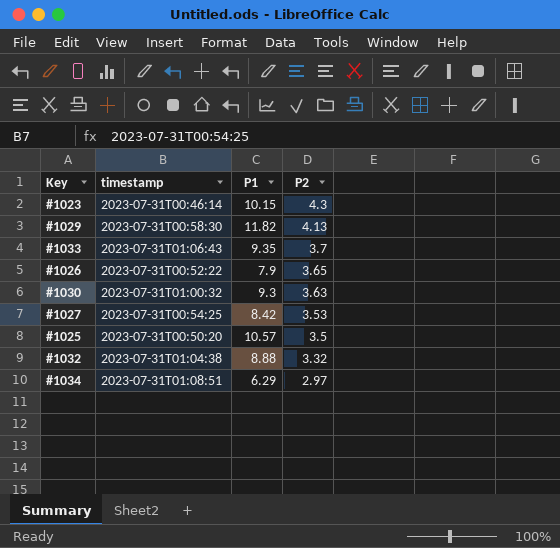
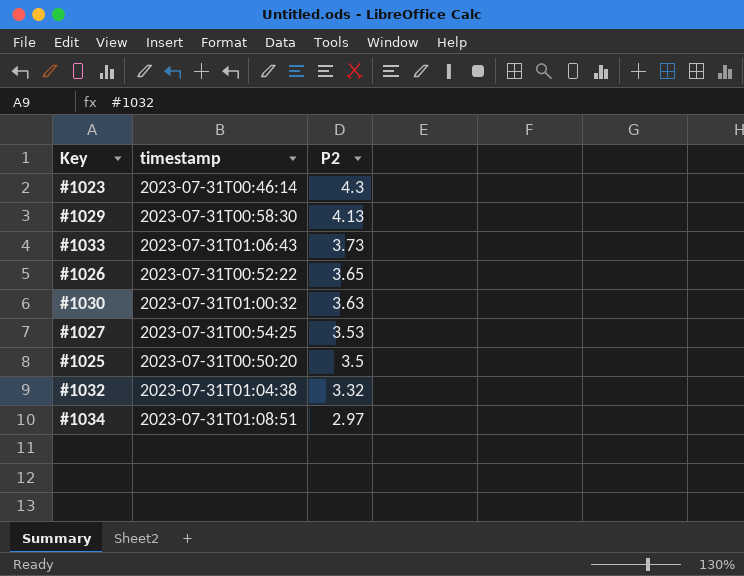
column P1 | position: 3 -> none
#1033 | P2: 3.7 -> 3.73

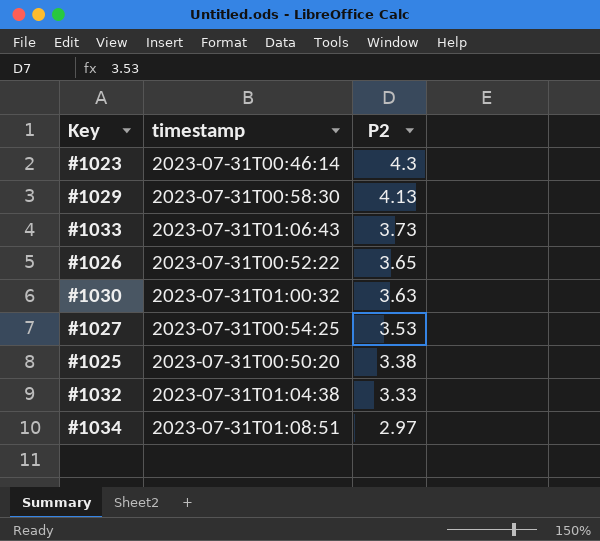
#1025 | P2: 3.5 -> 3.38
#1032 | P2: 3.32 -> 3.33

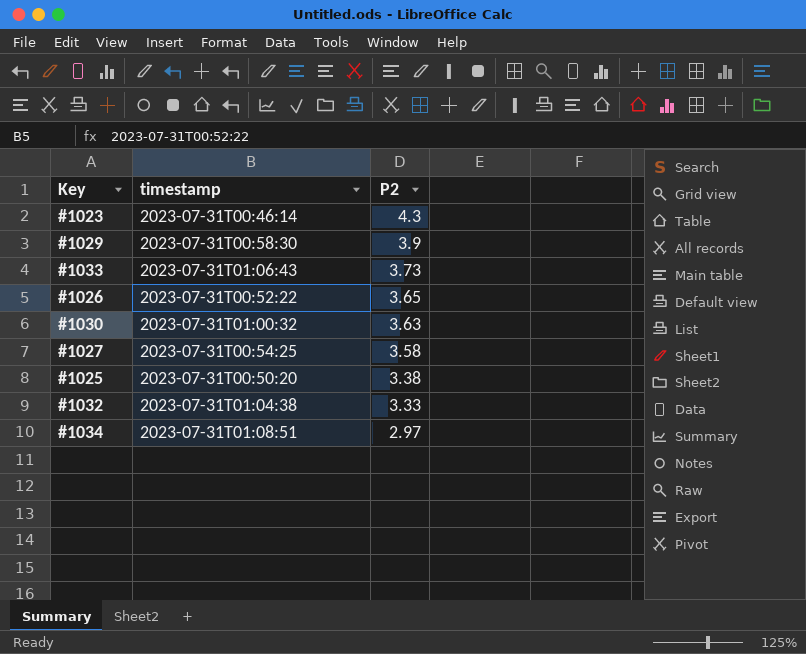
#1029 | P2: 4.13 -> 3.9
#1027 | P2: 3.53 -> 3.58

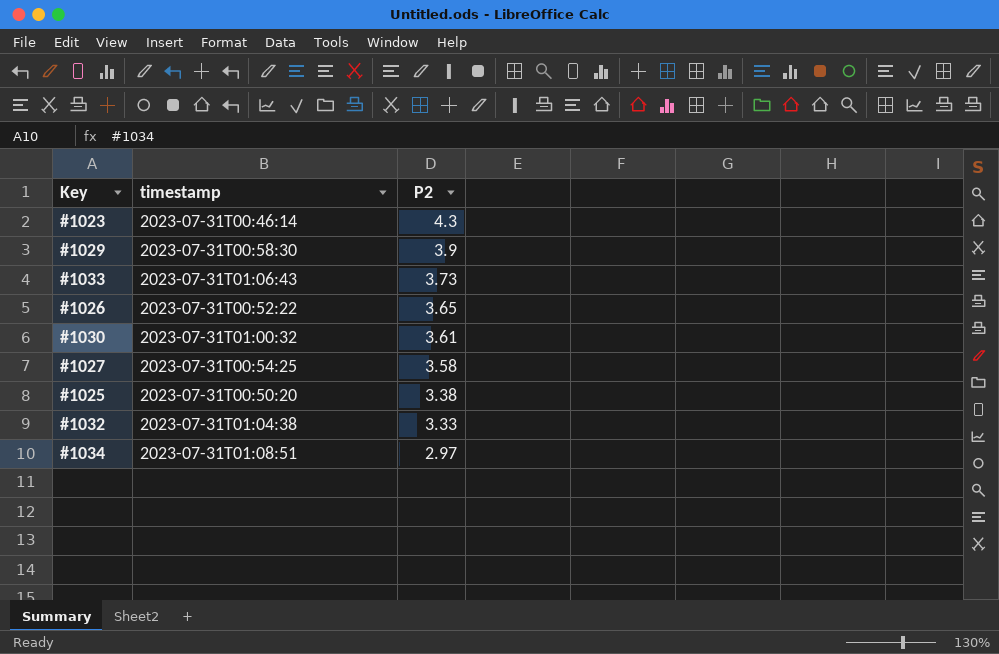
#1030 | P2: 3.63 -> 3.61

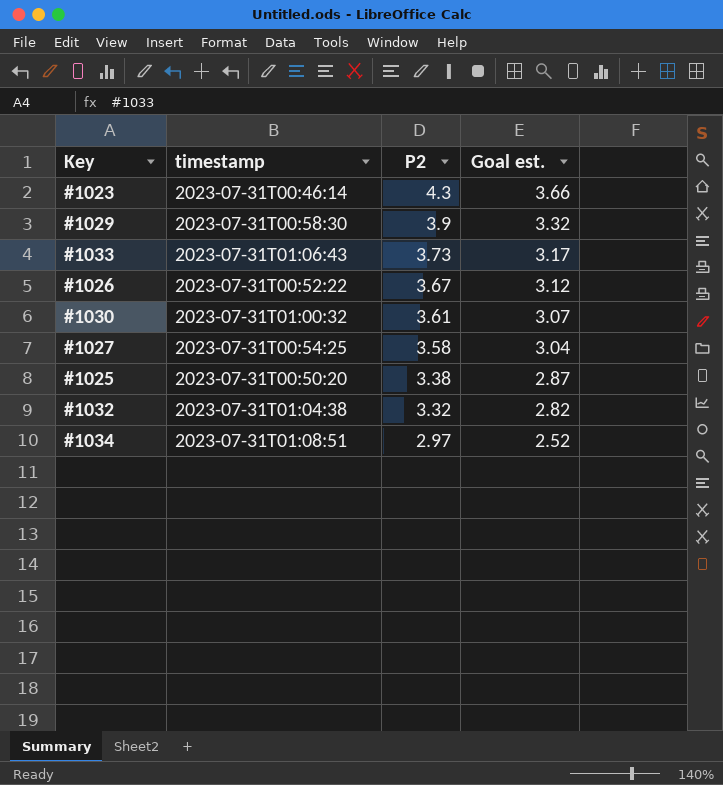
column Goal est. | formula: none -> [P2] * 0.85
#1026 | P2: 3.65 -> 3.67
#1032 | P2: 3.33 -> 3.32

